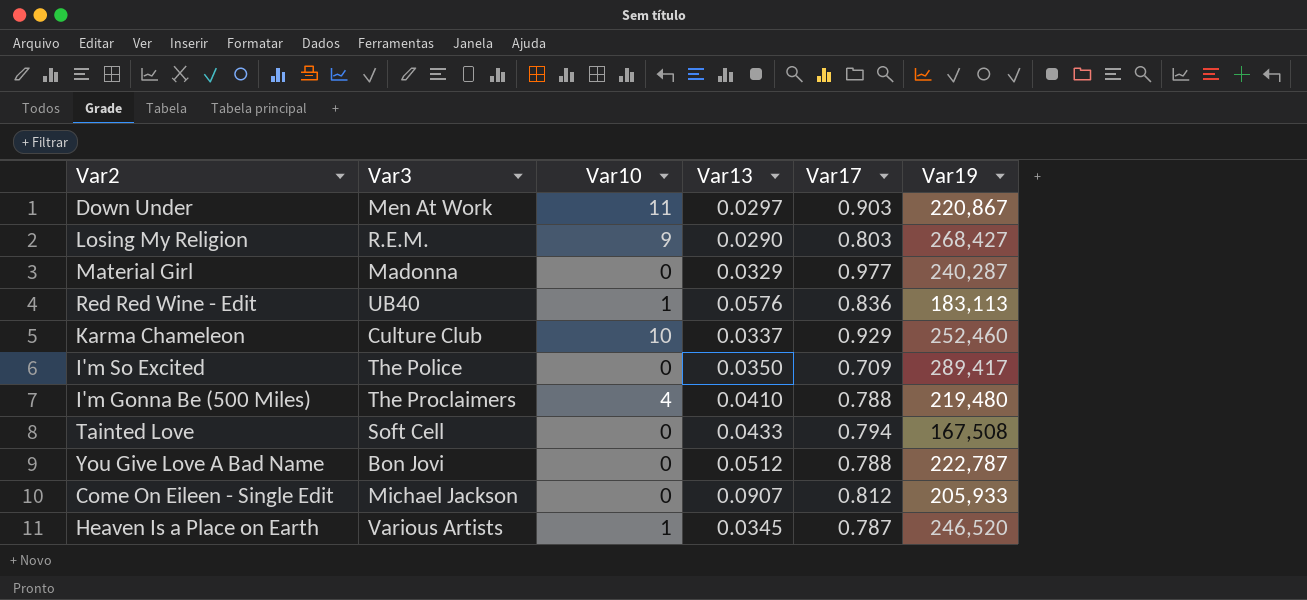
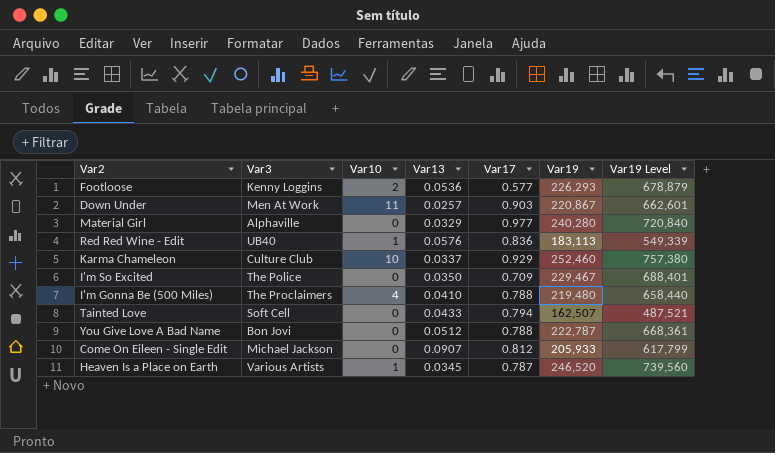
column Var19 Level | formula: none -> [Var19] * 3
row Losing My Religion: R.E.M. | 9 | 0.0290 | 0.803 | 268,427 -> none
row Footloose: none -> Kenny Loggins | 2 | 0.0536 | 0.577 | 226,293 | 678,879
Down Under | Var13: 0.0297 -> 0.0257
Material Girl | Var3: Madonna -> Alphaville
Material Girl | Var19: 240,287 -> 240,280
I'm So Excited | Var19: 289,417 -> 229,467
Tainted Love | Var19: 167,508 -> 162,507

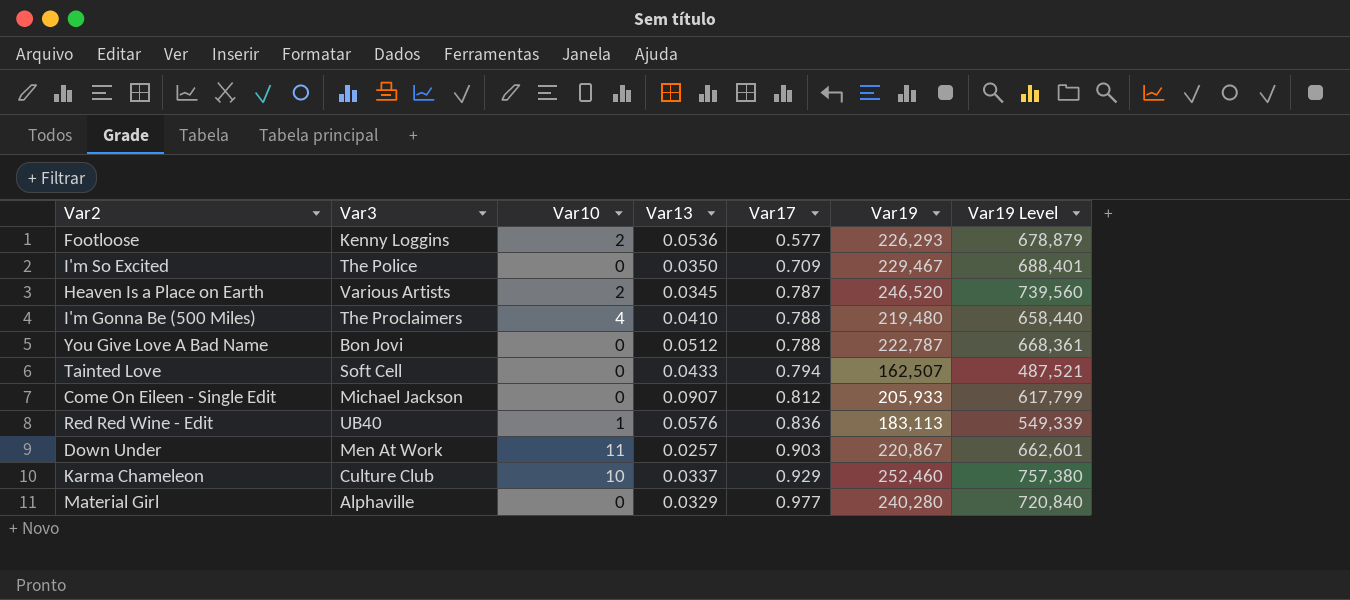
row order: none -> Var17 ascending
Heaven Is a Place on Earth | Var10: 1 -> 2

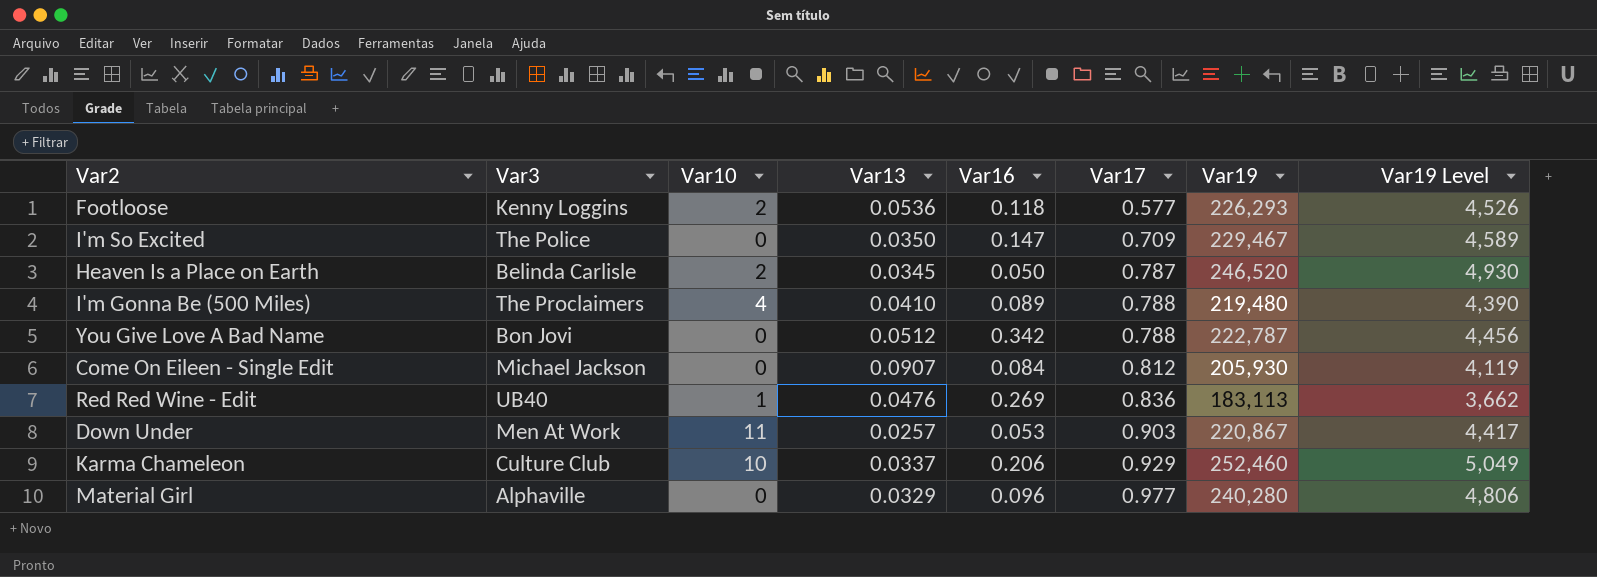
column Var16 | position: none -> 5
column Var19 Level | formula: [Var19] * 3 -> [Var19] * 0.02
row Tainted Love: Soft Cell | 0 | 0.0433 | 0.794 | 162,507 | 487,521 -> none
Heaven Is a Place on Earth | Var3: Various Artists -> Belinda Carlisle
Come On Eileen - Single Edit | Var19: 205,933 -> 205,930
Red Red Wine - Edit | Var13: 0.0576 -> 0.0476

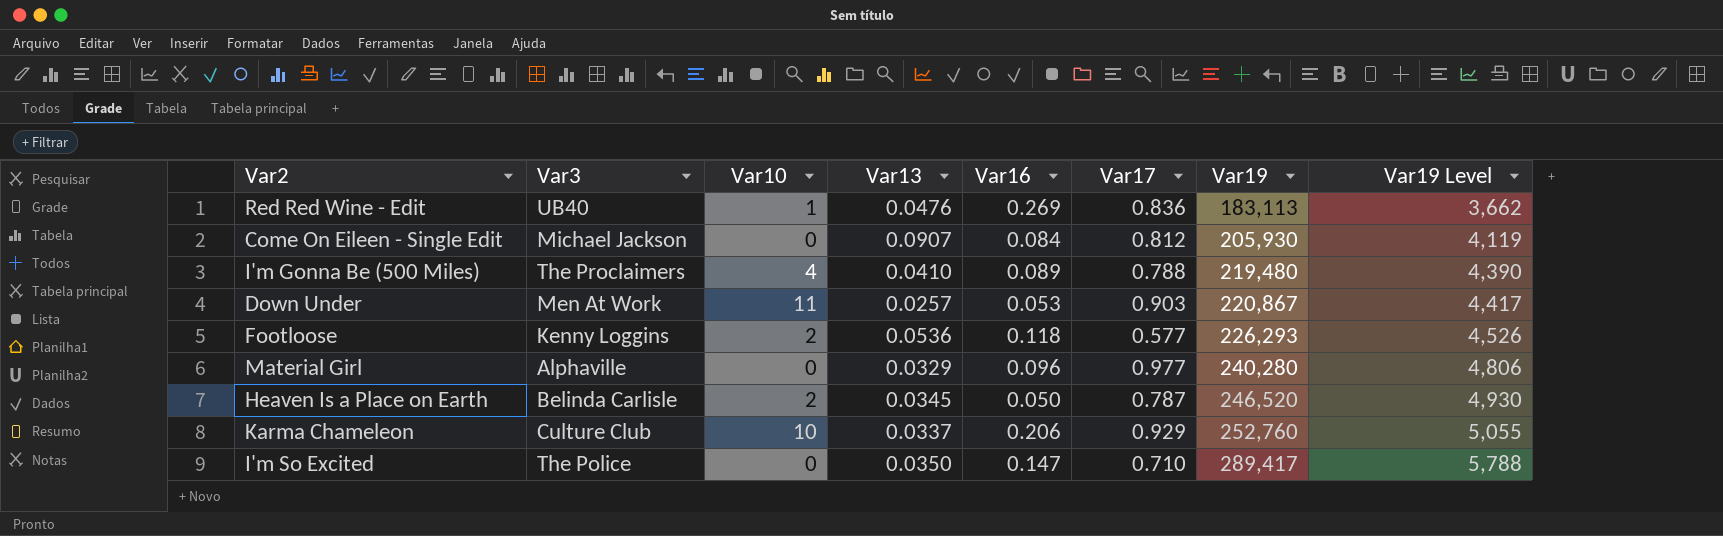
row order: Var17 ascending -> Var19 ascending
row You Give Love A Bad Name: Bon Jovi | 0 | 0.0512 | 0.342 | 0.788 | 222,787 | 4,456 -> none
Karma Chameleon | Var19: 252,460 -> 252,760
Karma Chameleon | Var19 Level: 5,049 -> 5,055
I'm So Excited | Var17: 0.709 -> 0.710
I'm So Excited | Var19: 229,467 -> 289,417
I'm So Excited | Var19 Level: 4,589 -> 5,788

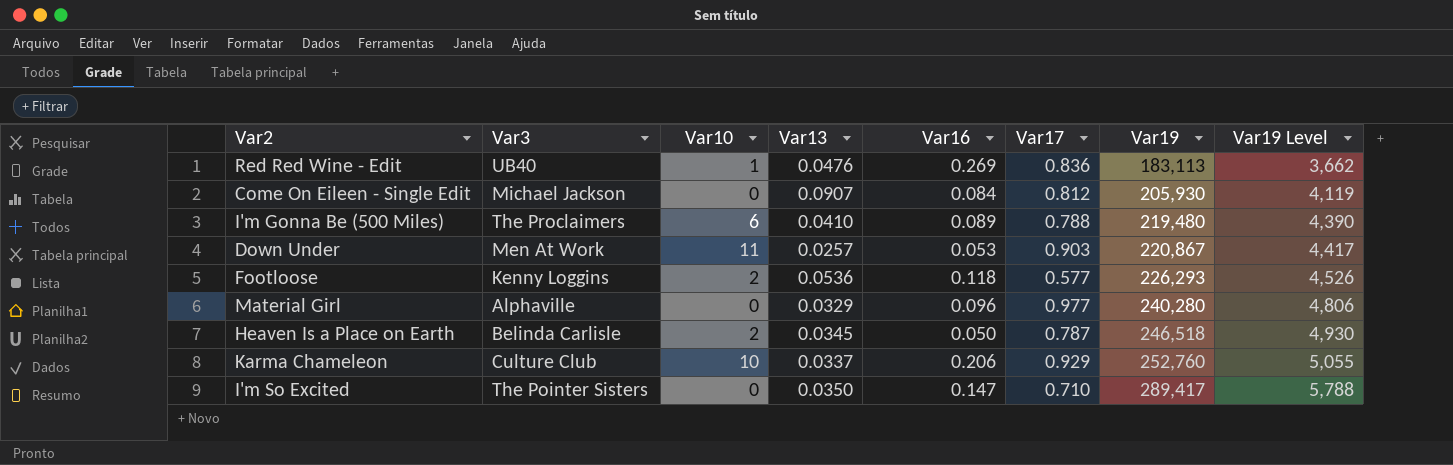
I'm Gonna Be (500 Miles) | Var10: 4 -> 6
Heaven Is a Place on Earth | Var19: 246,520 -> 246,518
I'm So Excited | Var3: The Police -> The Pointer Sisters

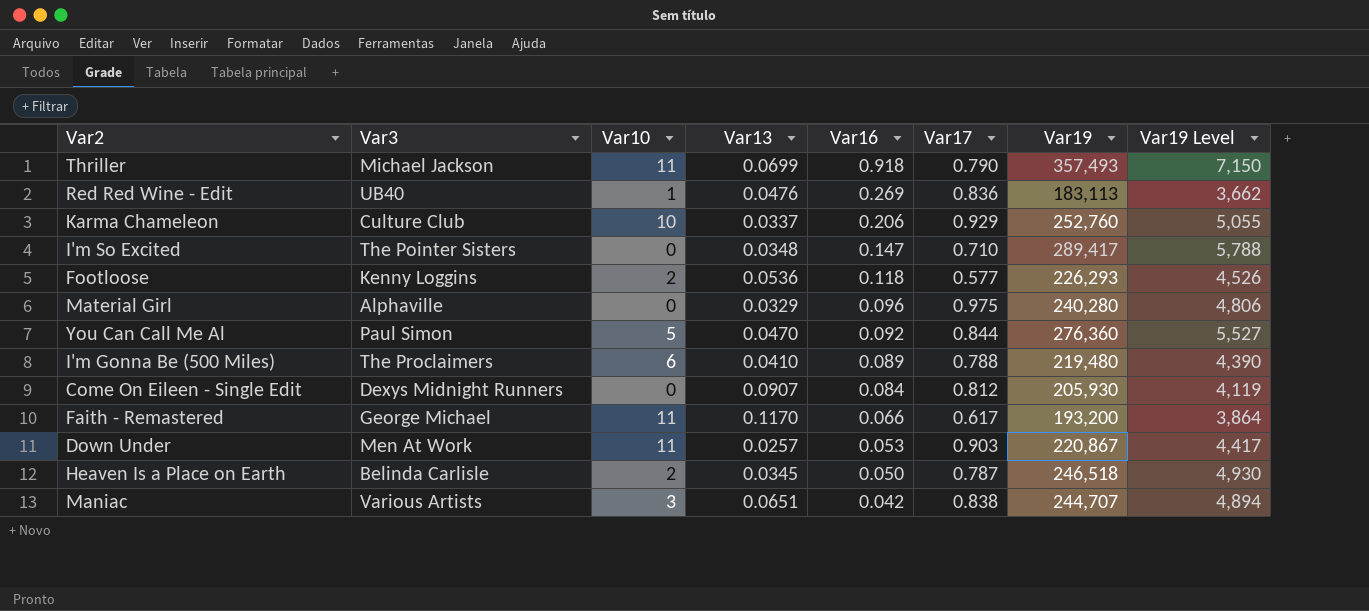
row order: Var19 ascending -> Var16 descending
row Thriller: none -> Michael Jackson | 11 | 0.0699 | 0.918 | 0.790 | 357,493 | 7,150
I'm So Excited | Var13: 0.0350 -> 0.0348
Material Girl | Var17: 0.977 -> 0.975
row You Can Call Me Al: none -> Paul Simon | 5 | 0.0470 | 0.092 | 0.844 | 276,360 | 5,527
Come On Eileen - Single Edit | Var3: Michael Jackson -> Dexys Midnight Runners
row Faith - Remastered: none -> George Michael | 11 | 0.1170 | 0.066 | 0.617 | 193,200 | 3,864
row Maniac: none -> Various Artists | 3 | 0.0651 | 0.042 | 0.838 | 244,707 | 4,894

